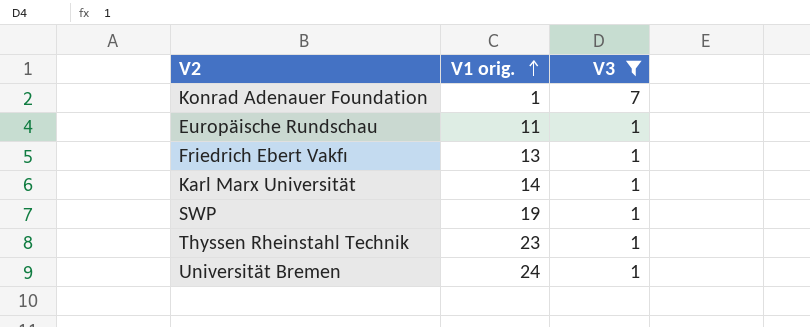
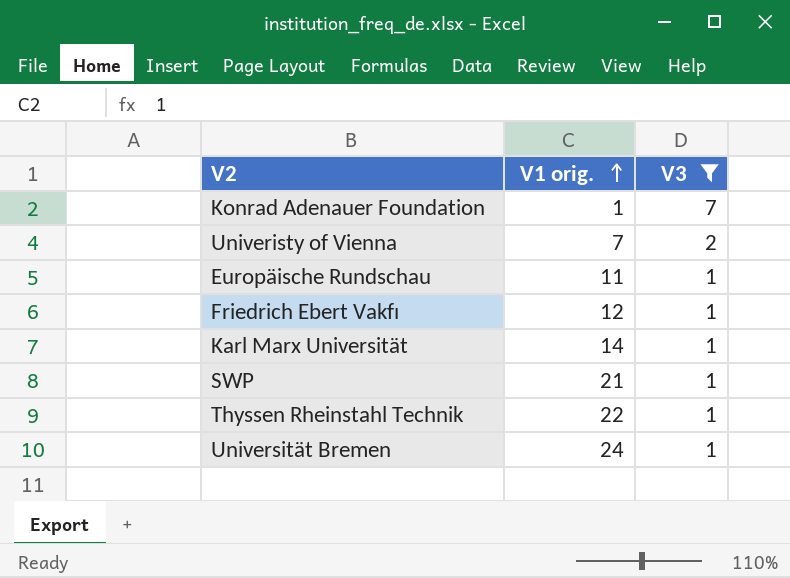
row Univeristy of Vienna: none -> 7 | 2
Friedrich Ebert Vakfı | V1 orig.: 13 -> 12
SWP | V1 orig.: 19 -> 21
Thyssen Rheinstahl Technik | V1 orig.: 23 -> 22

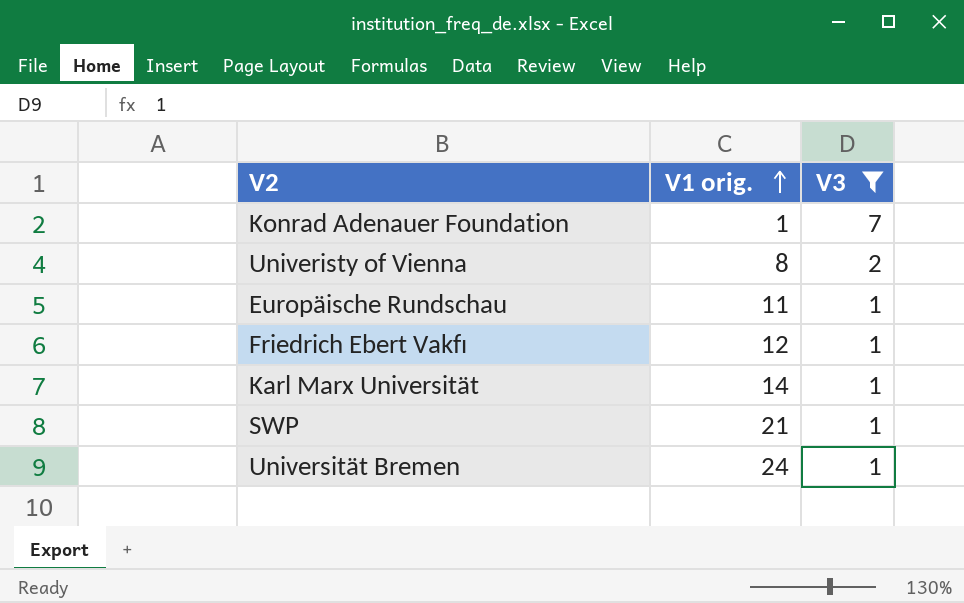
row Thyssen Rheinstahl Technik: 22 | 1 -> none
Univeristy of Vienna | V1 orig.: 7 -> 8

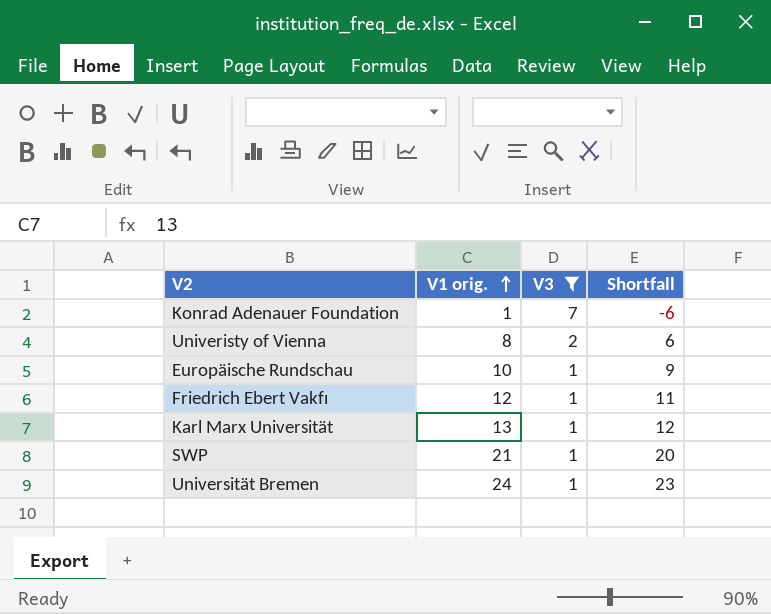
column Shortfall | formula: none -> [V1 orig.] - [V3]
Europäische Rundschau | V1 orig.: 11 -> 10
Karl Marx Universität | V1 orig.: 14 -> 13

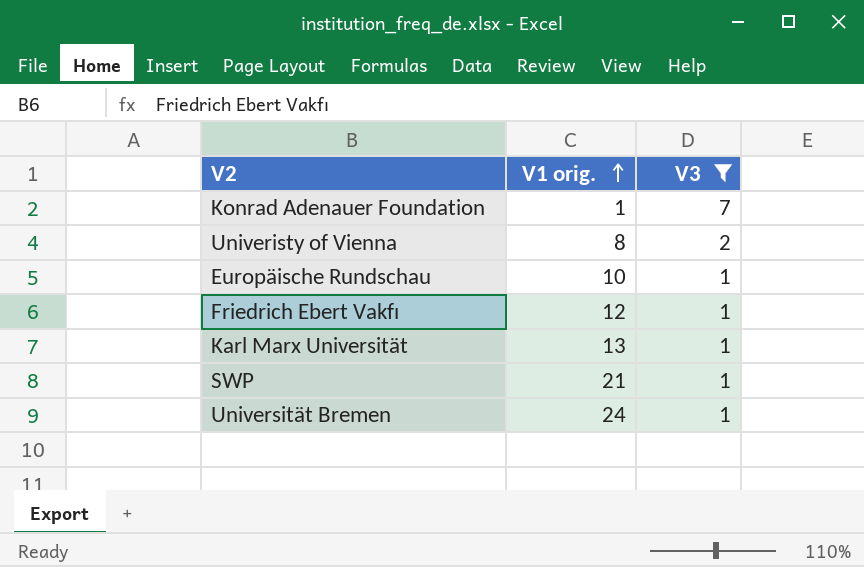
column Shortfall | formula: [V1 orig.] - [V3] -> none

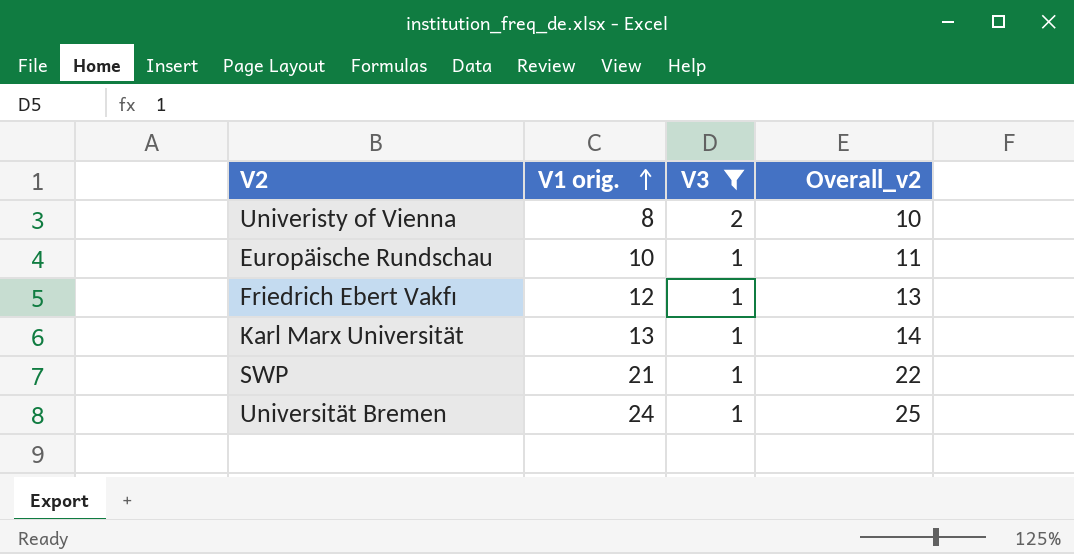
column Overall_v2 | formula: none -> [V1 orig.] + [V3]
row Konrad Adenauer Foundation: 1 | 7 -> none

